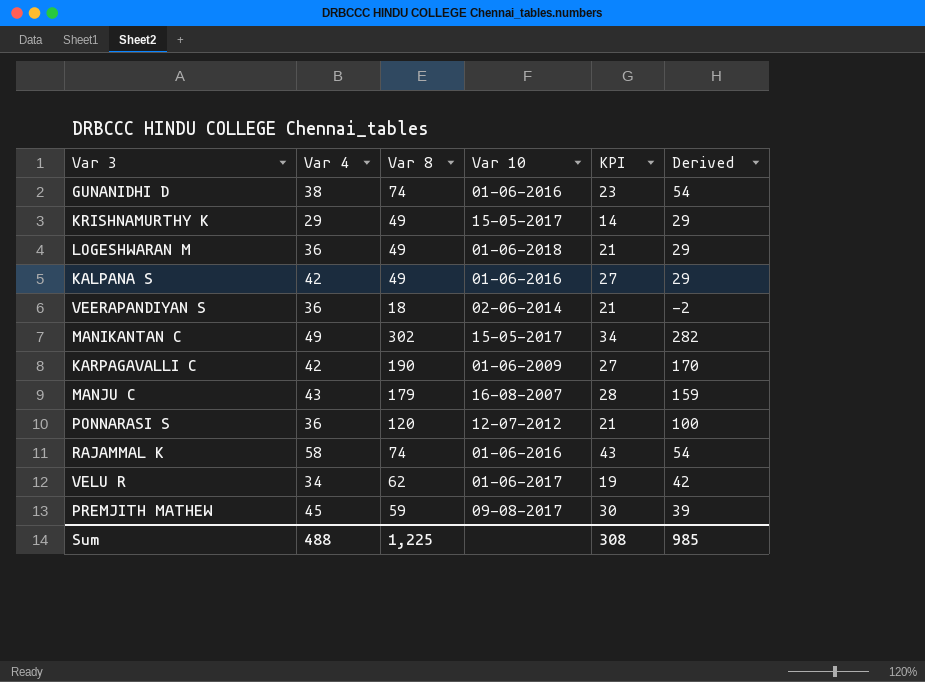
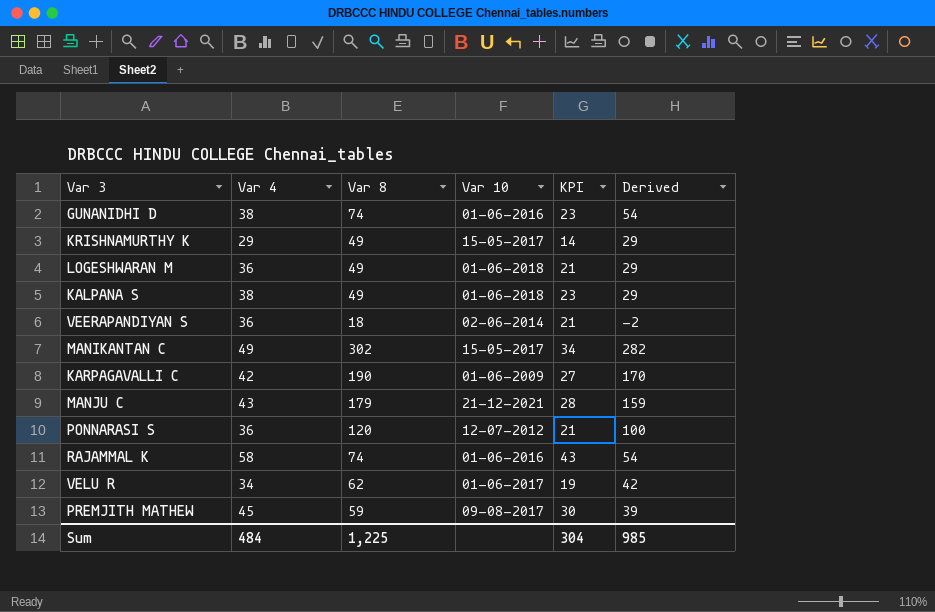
KALPANA S | Var 4: 42 -> 38
KALPANA S | Var 10: 01-06-2016 -> 01-06-2018
KALPANA S | KPI: 27 -> 23
MANJU C | Var 10: 16-08-2007 -> 21-12-2021
Sum | Var 4: 488 -> 484
Sum | KPI: 308 -> 304

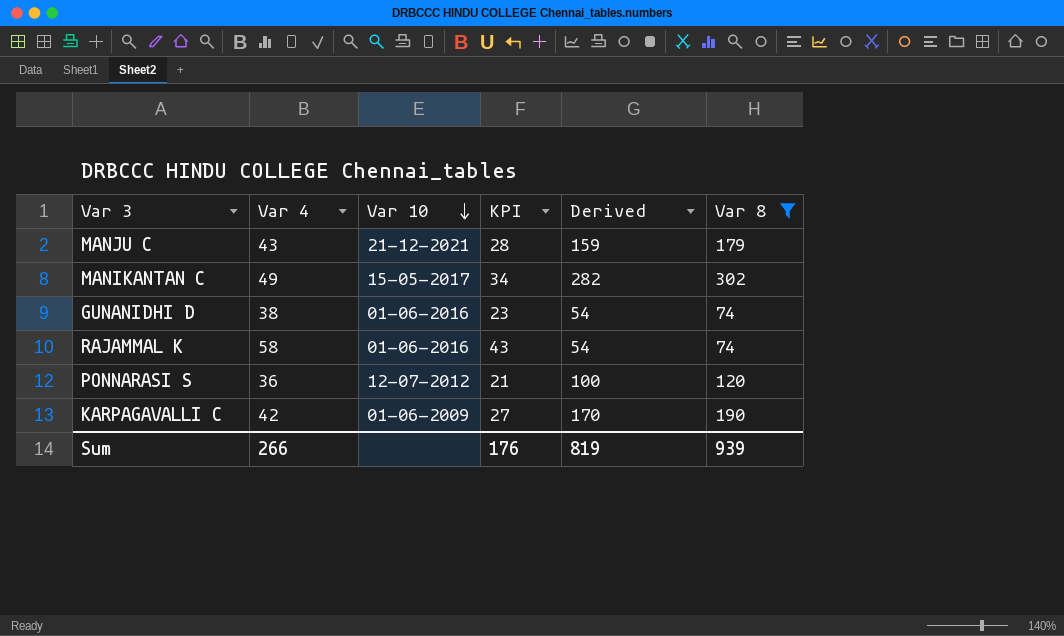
filter: none -> Var 8 >= 74
row order: none -> Var 10 descending
column Var 8 | position: 3 -> 6
Sum | Var 4: 484 -> 266
Sum | KPI: 304 -> 176
Sum | Derived: 985 -> 819
Sum | Var 8: 1,225 -> 939

